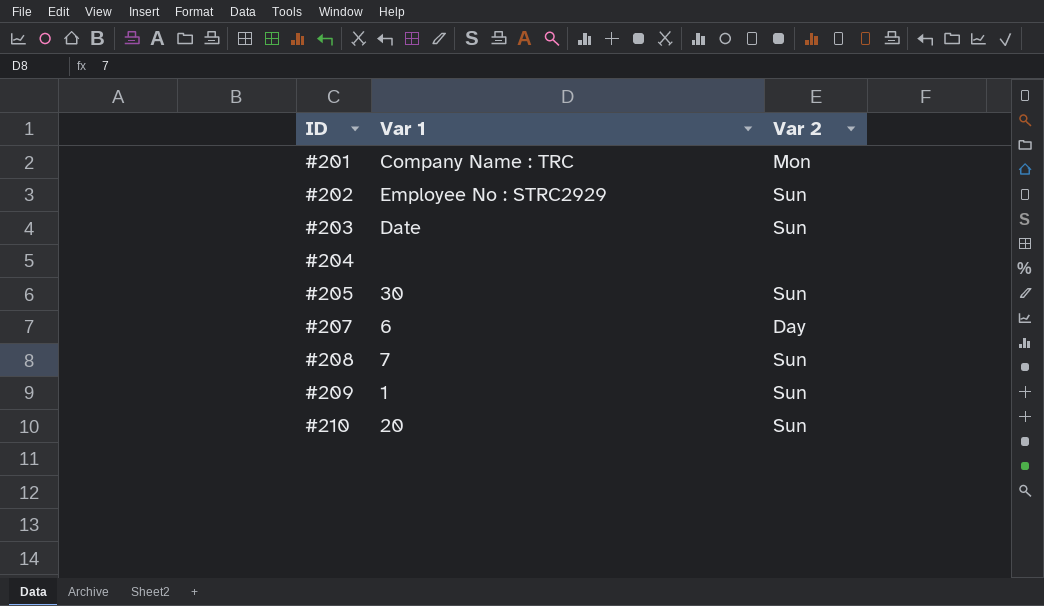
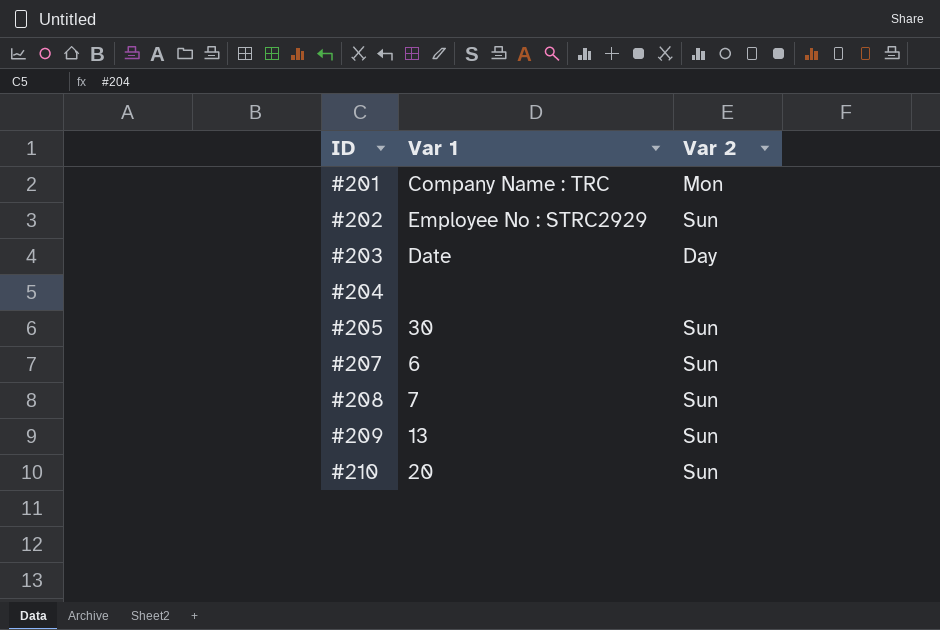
#203 | Var 2: Sun -> Day
#207 | Var 2: Day -> Sun
#209 | Var 1: 1 -> 13

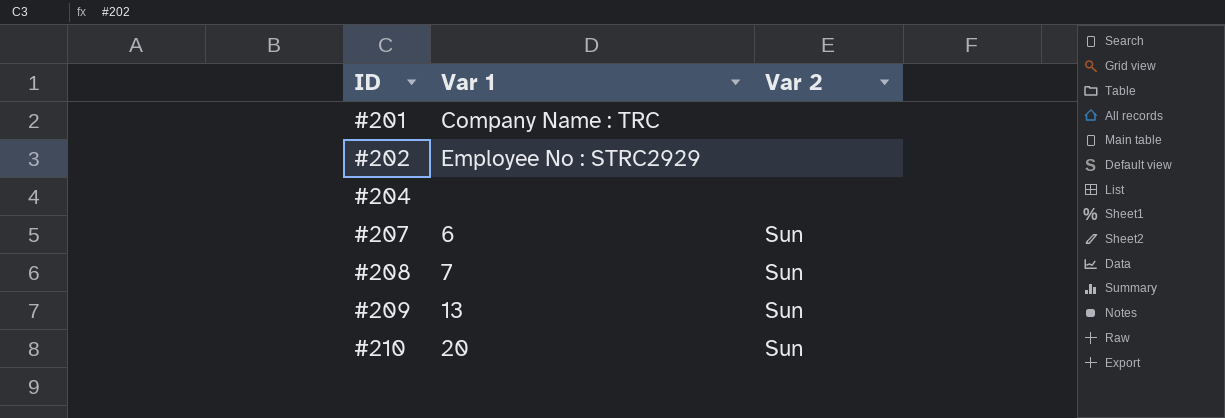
row #203: Date | Day -> none
row #205: 30 | Sun -> none
#201 | Var 2: Mon -> none
#202 | Var 2: Sun -> none

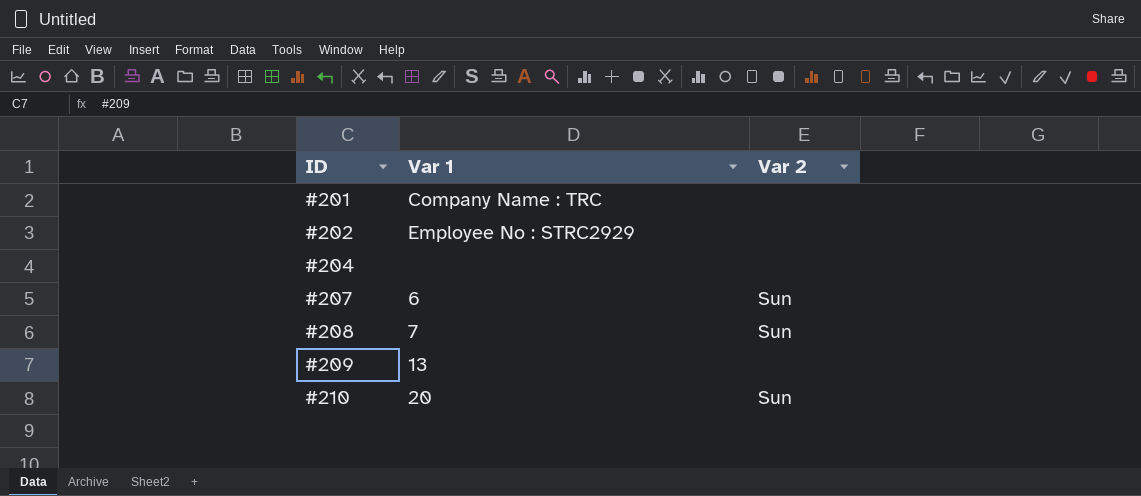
#209 | Var 2: Sun -> none

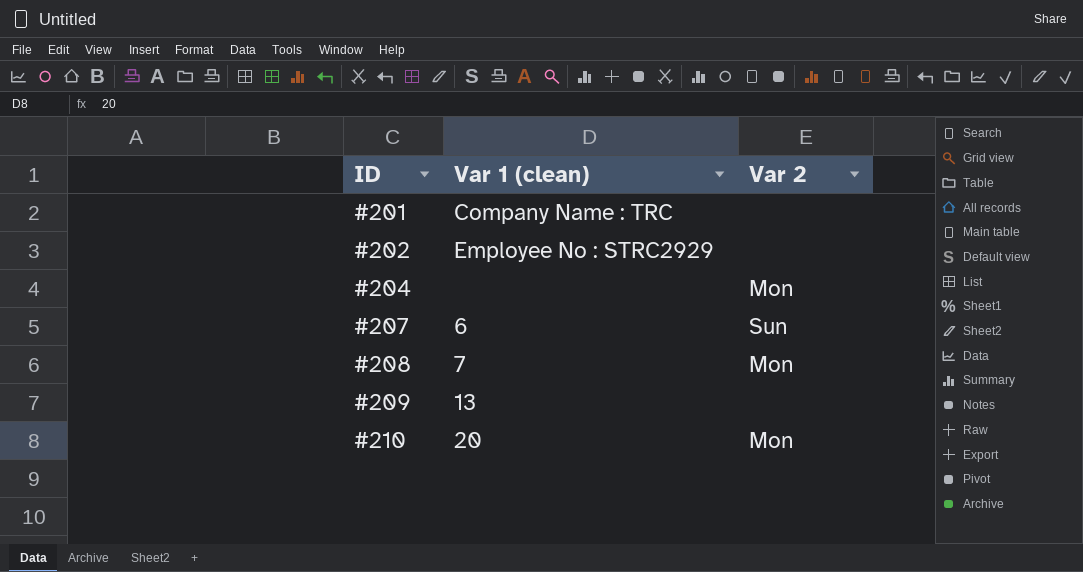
column name: Var 1 -> Var 1 (clean)
#204 | Var 2: none -> Mon
#208 | Var 2: Sun -> Mon
#210 | Var 2: Sun -> Mon

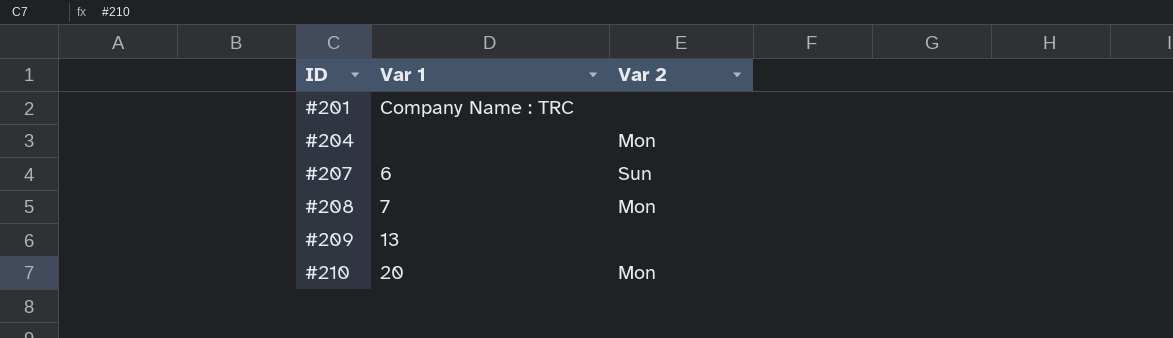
column name: Var 1 (clean) -> Var 1
row #202: Employee No : STRC2929 | none -> none

